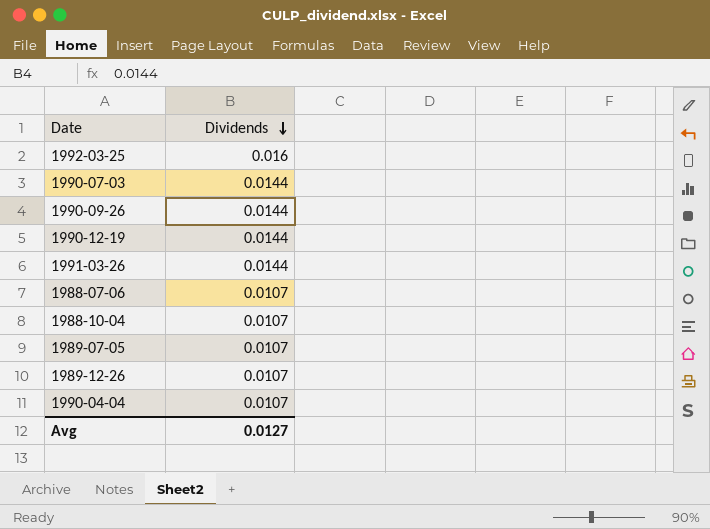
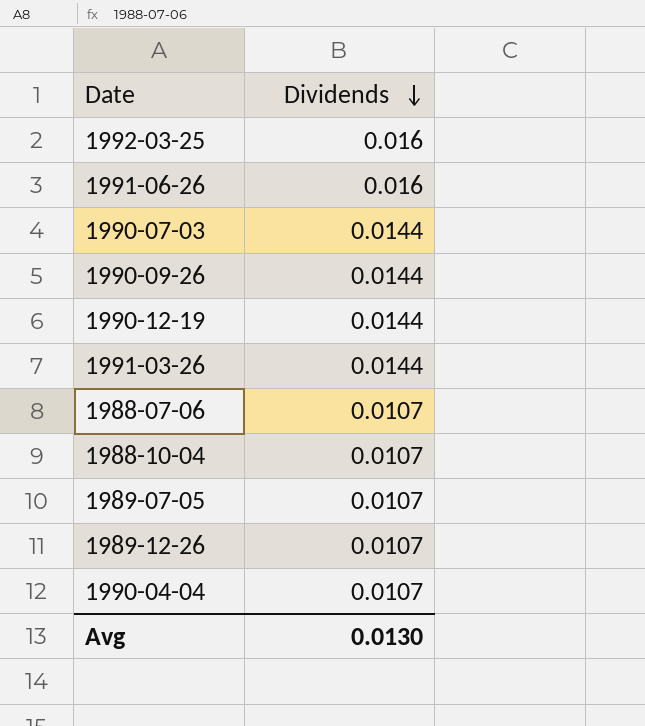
row 1991-06-26: none -> 0.016
Avg | Dividends: 0.0127 -> 0.0130

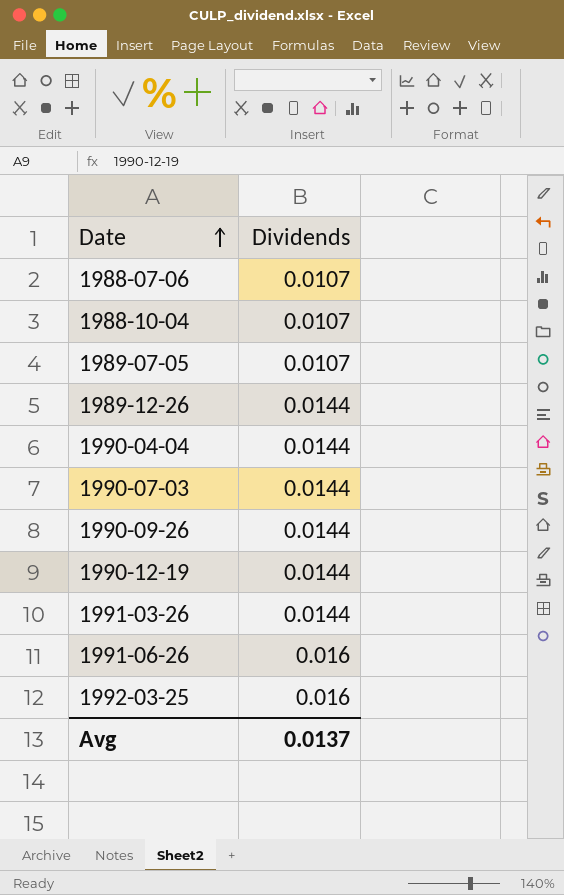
row order: Dividends descending -> Date ascending
1989-12-26 | Dividends: 0.0107 -> 0.0144
1990-04-04 | Dividends: 0.0107 -> 0.0144
Avg | Dividends: 0.0130 -> 0.0137

